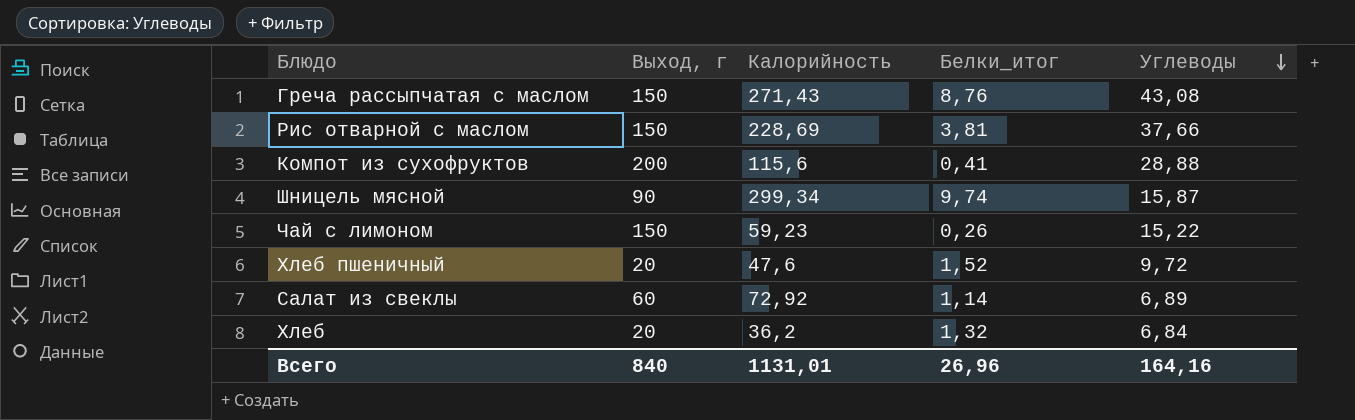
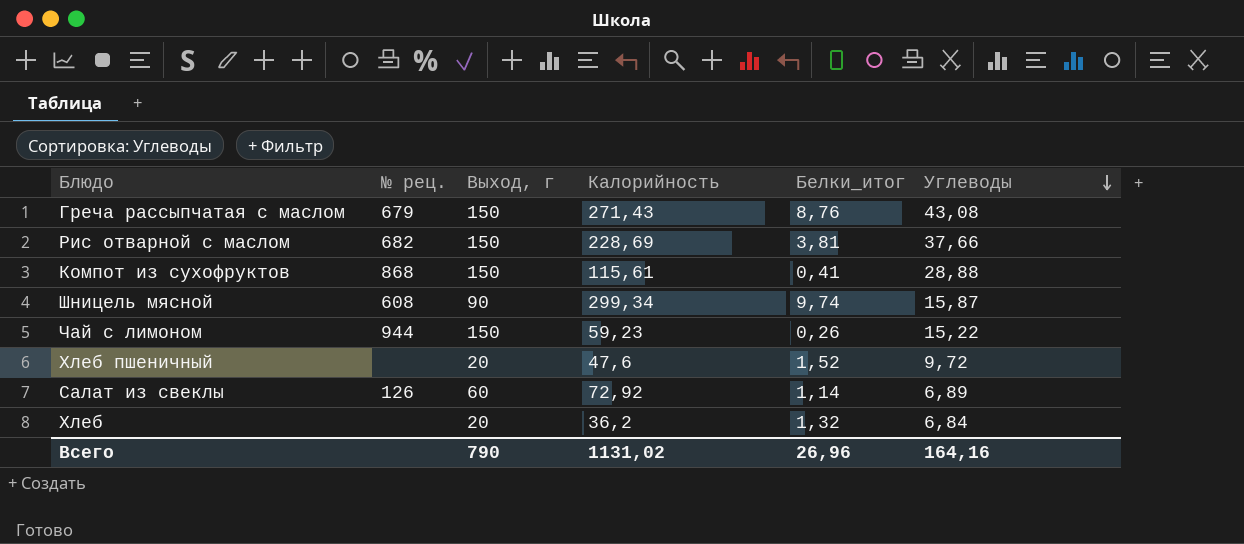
column № рец. | position: none -> 2
Компот из сухофруктов | Выход, г: 200 -> 150
Компот из сухофруктов | Калорийность: 115,6 -> 115,61
Всего | Выход, г: 840 -> 790
Всего | Калорийность: 1131,01 -> 1131,02

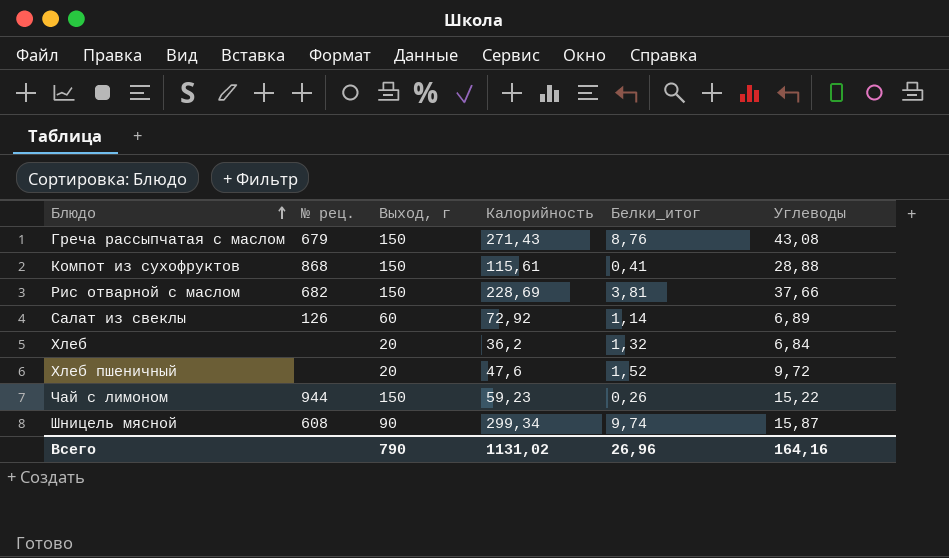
row order: Углеводы descending -> Блюдо ascending

